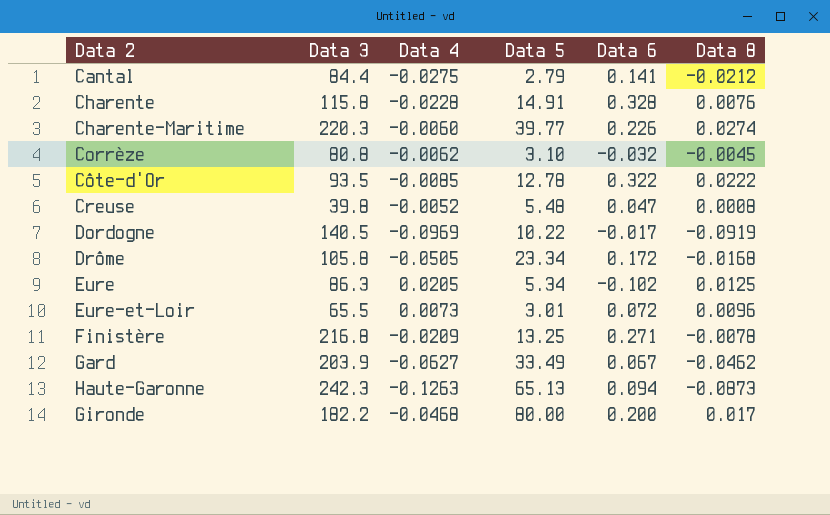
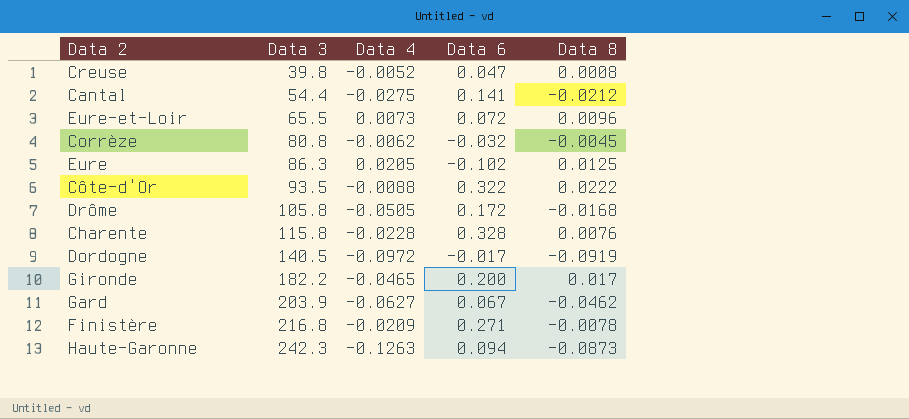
row order: none -> Data 3 ascending
column Data 5 | position: 4 -> none
row Charente-Maritime: 220.3 | -0.0060 | 39.77 | 0.226 | 0.0274 -> none
Cantal | Data 3: 84.4 -> 54.4
Côte-d'Or | Data 4: -0.0085 -> -0.0088
Dordogne | Data 4: -0.0969 -> -0.0972
Gironde | Data 4: -0.0468 -> -0.0465

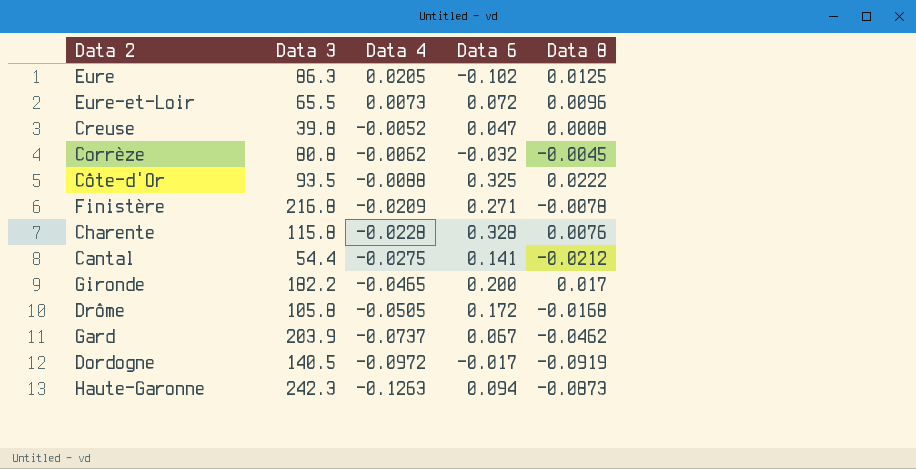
row order: Data 3 ascending -> Data 4 descending
Côte-d'Or | Data 6: 0.322 -> 0.325
Gard | Data 4: -0.0627 -> -0.0737

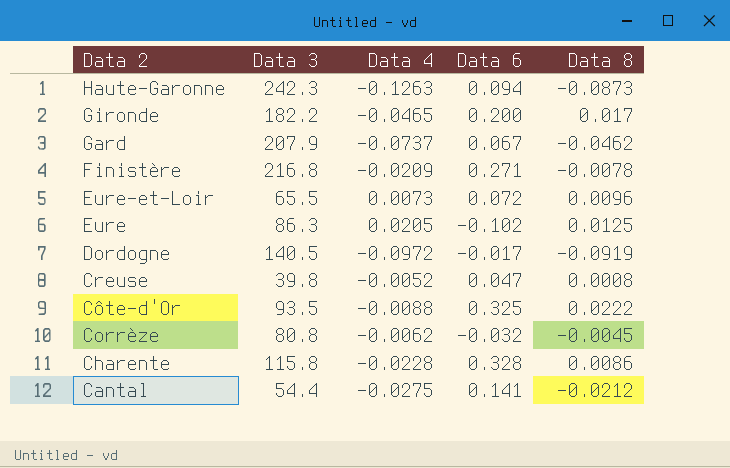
row order: Data 4 descending -> Data 2 descending
row Drôme: 105.8 | -0.0505 | 0.172 | -0.0168 -> none
Gard | Data 3: 203.9 -> 207.9
Charente | Data 8: 0.0076 -> 0.0086

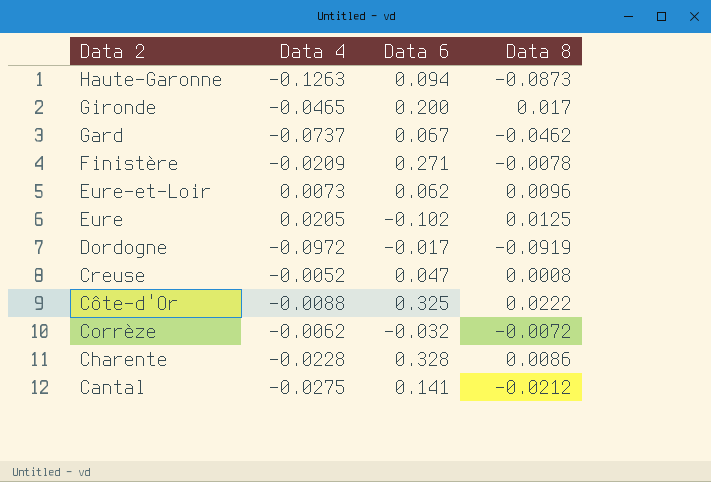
column Data 3 | position: 2 -> none
Eure-et-Loir | Data 6: 0.072 -> 0.062
Corrèze | Data 8: -0.0045 -> -0.0072

